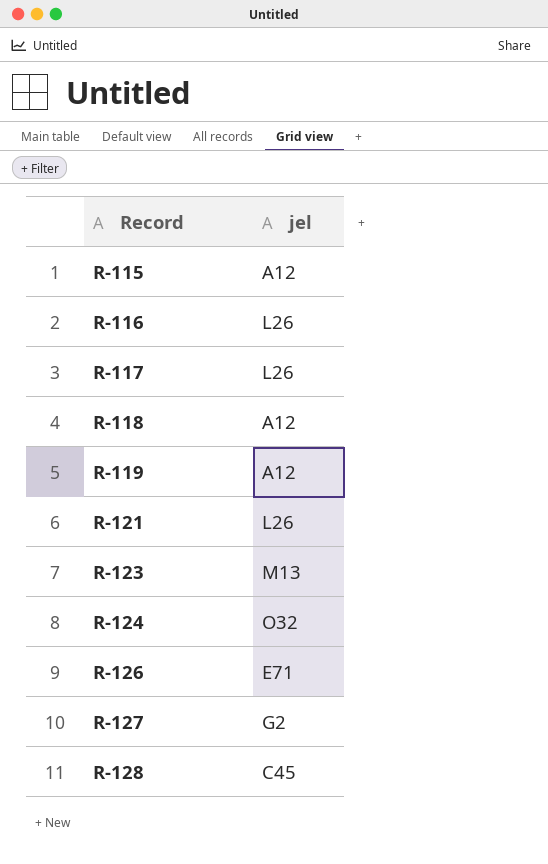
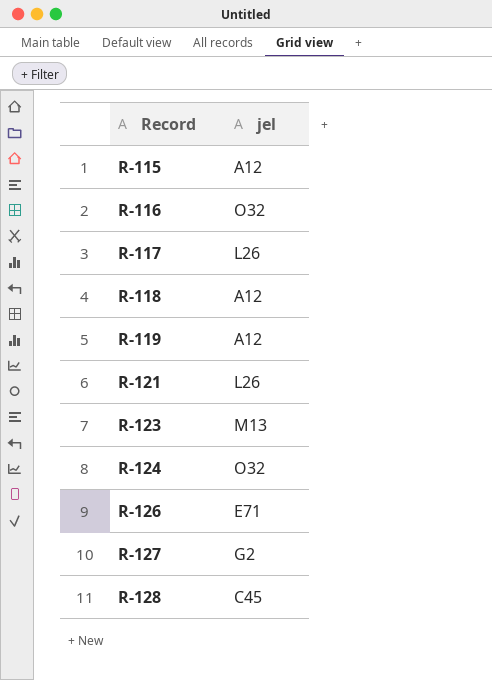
R-116 | jel: L26 -> O32

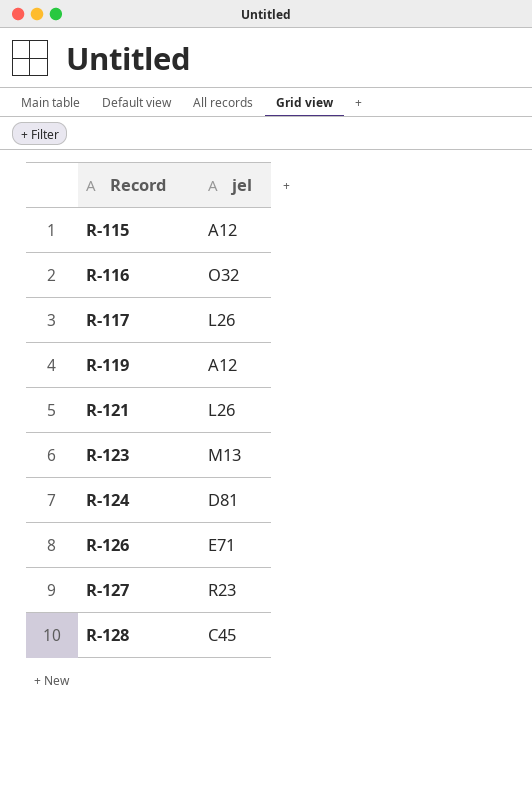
row R-118: A12 -> none
R-124 | jel: O32 -> D81
R-127 | jel: G2 -> R23

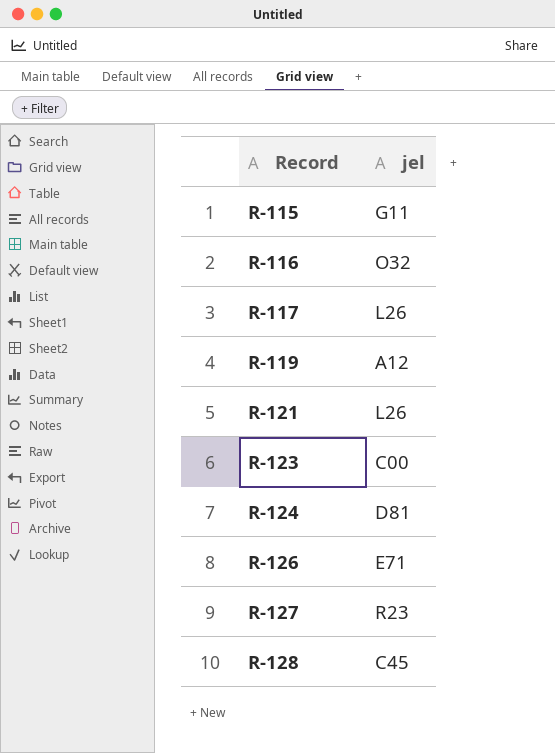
R-115 | jel: A12 -> G11
R-123 | jel: M13 -> C00

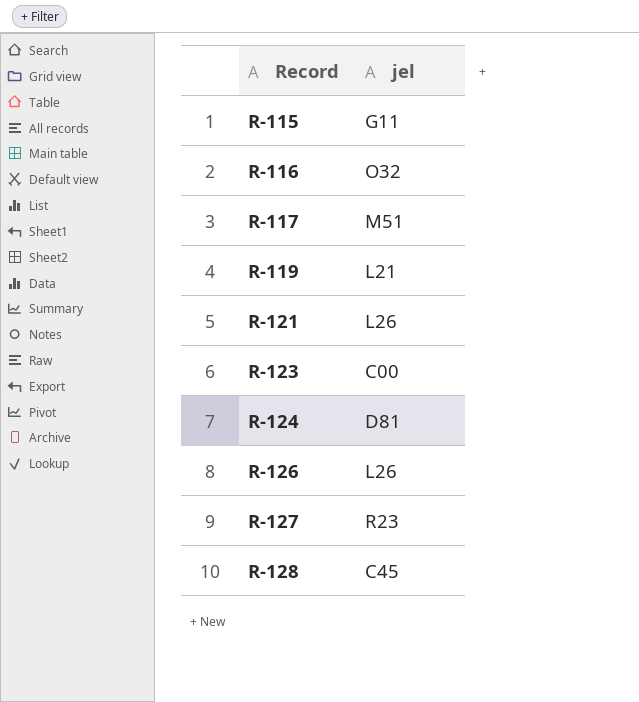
R-117 | jel: L26 -> M51
R-119 | jel: A12 -> L21
R-126 | jel: E71 -> L26

